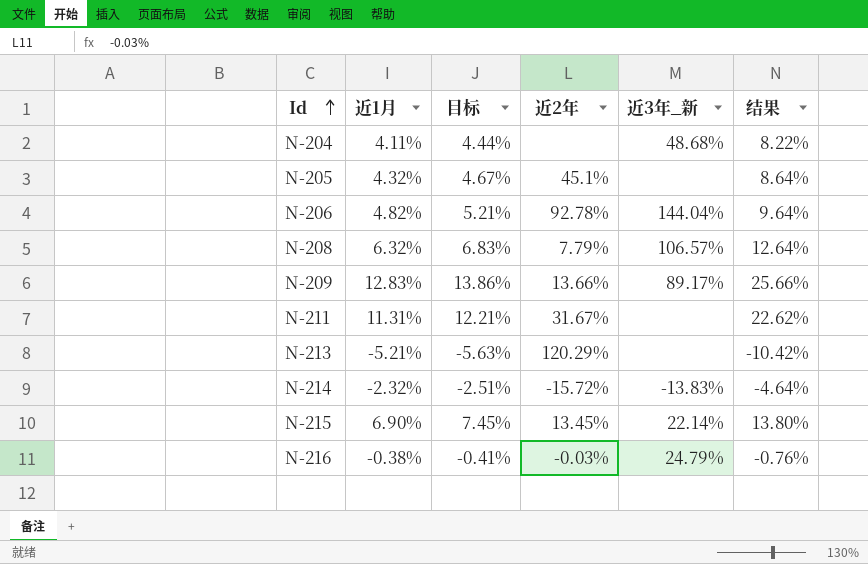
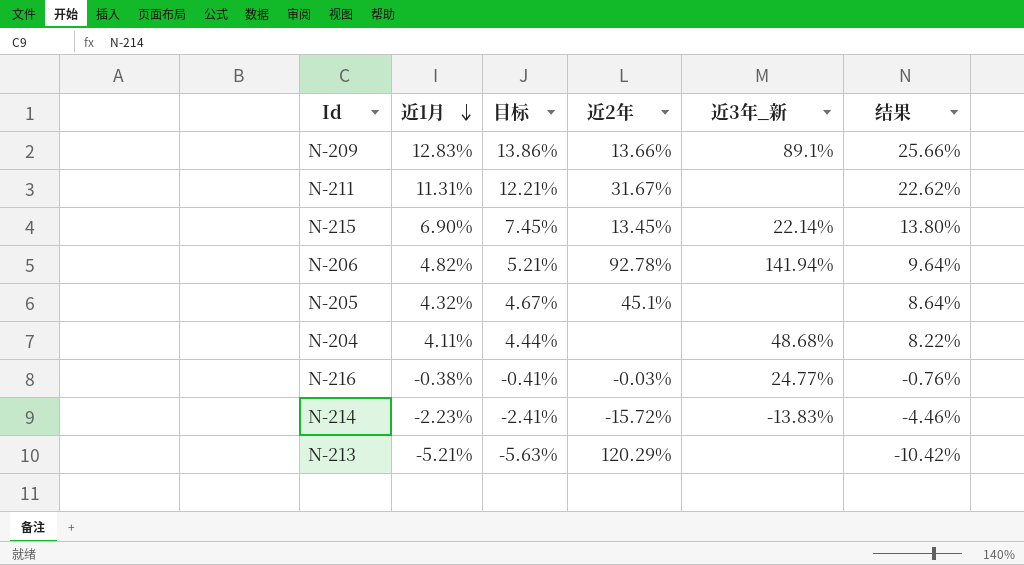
row order: Id ascending -> 近1月 descending
row N-208: 6.32% | 6.83% | 7.79% | 106.57% | 12.64% -> none
N-209 | 近3年_新: 89.17% -> 89.1%
N-206 | 近3年_新: 144.04% -> 141.94%
N-216 | 近3年_新: 24.79% -> 24.77%
N-214 | 近1月: -2.32% -> -2.23%
N-214 | 目标: -2.51% -> -2.41%
N-214 | 结果: -4.64% -> -4.46%

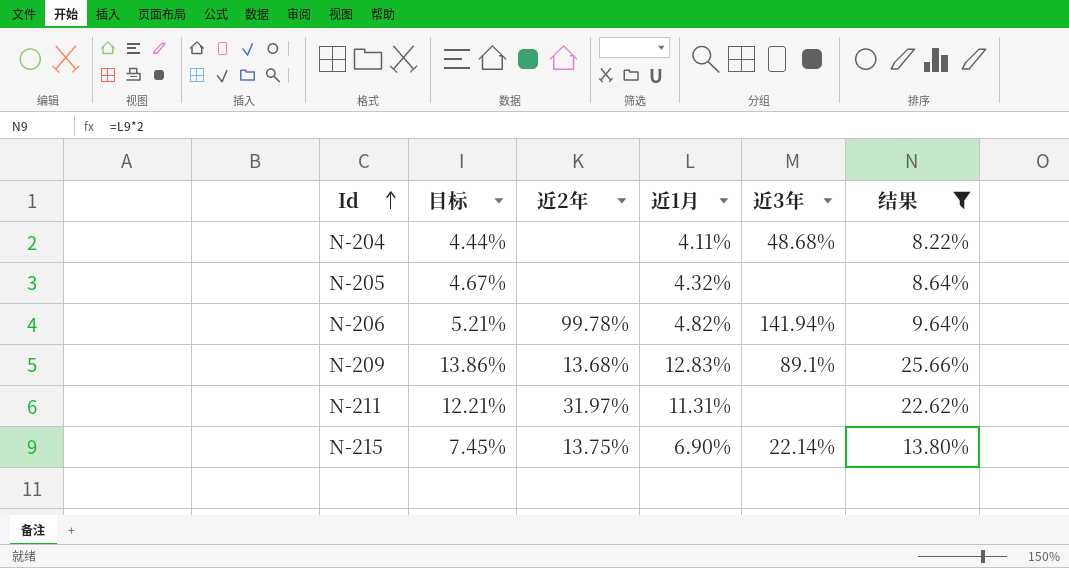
filter: none -> 结果 >= 8.22%
row order: 近1月 descending -> Id ascending
column 近1月 | position: 2 -> 4
column name: 近3年_新 -> 近3年
N-205 | 近2年: 45.1% -> none
N-206 | 近2年: 92.78% -> 99.78%
N-209 | 近2年: 13.66% -> 13.68%
N-211 | 近2年: 31.67% -> 31.97%
N-215 | 近2年: 13.45% -> 13.75%

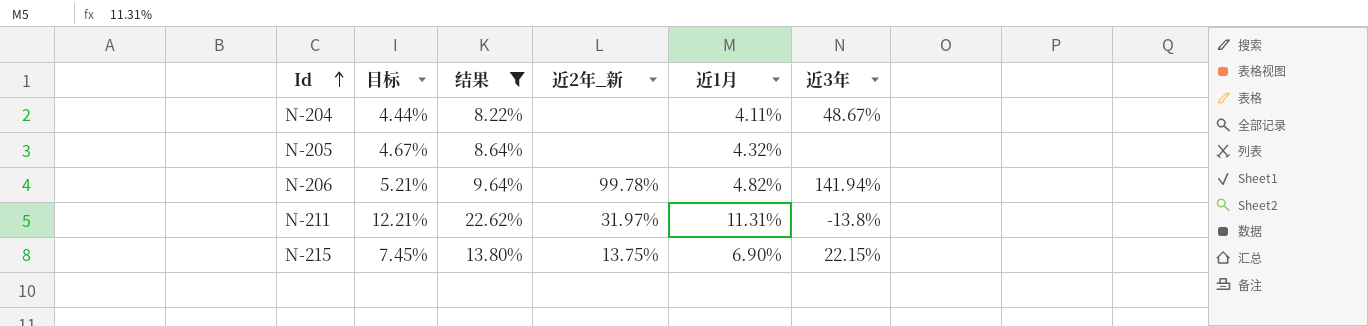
column 结果 | position: 6 -> 3
column name: 近2年 -> 近2年_新
row N-209: 13.86% | 13.68% | 12.83% | 89.1% | 25.66% -> none
N-204 | 近3年: 48.68% -> 48.67%
N-211 | 近3年: none -> -13.8%
N-215 | 近3年: 22.14% -> 22.15%

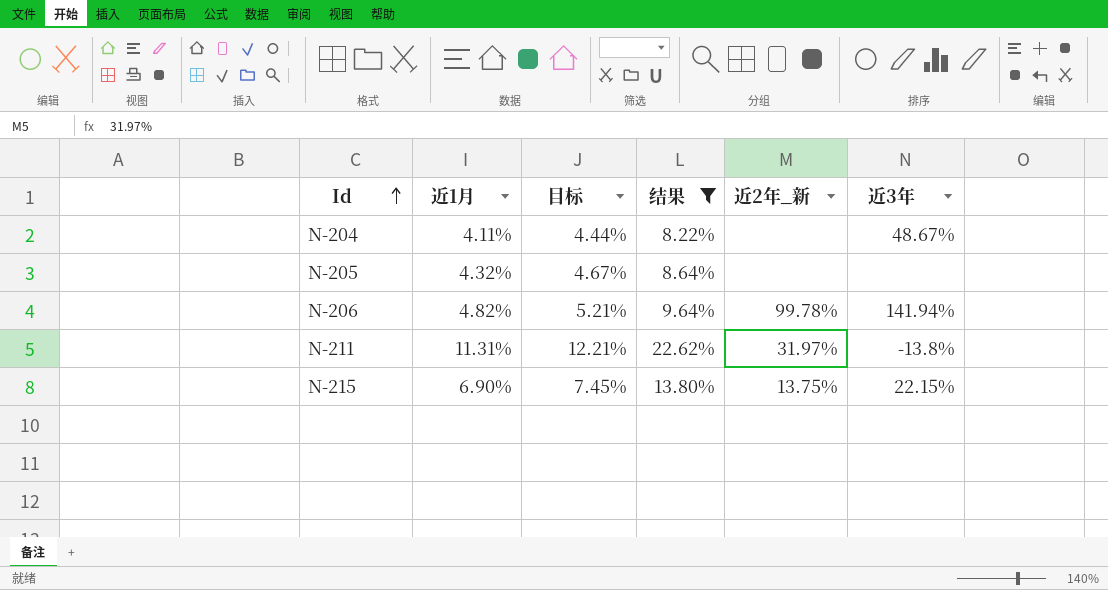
column 近1月 | position: 5 -> 2

